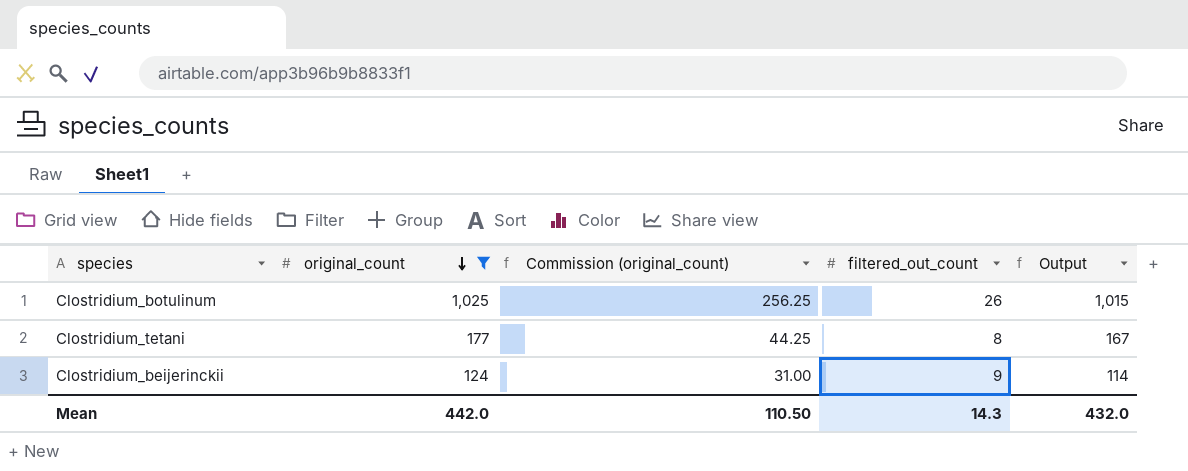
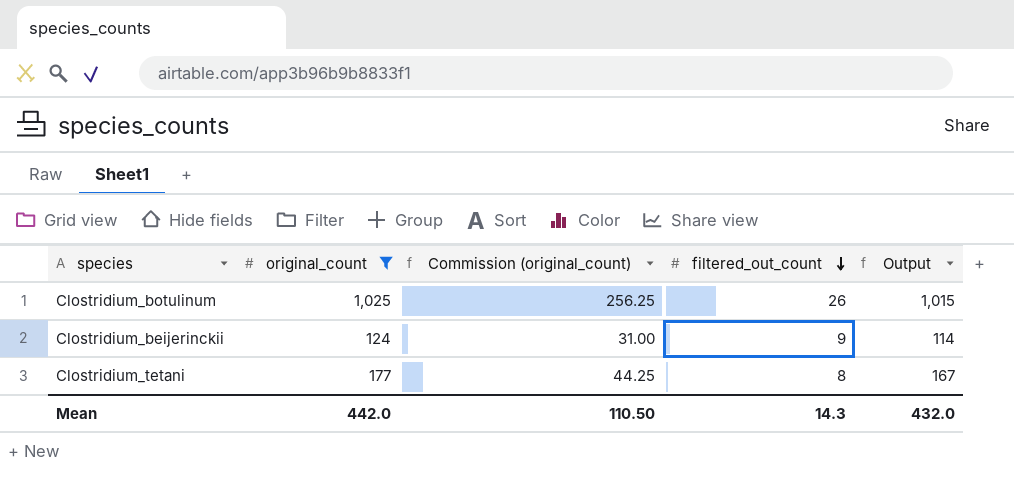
row order: original_count descending -> filtered_out_count descending

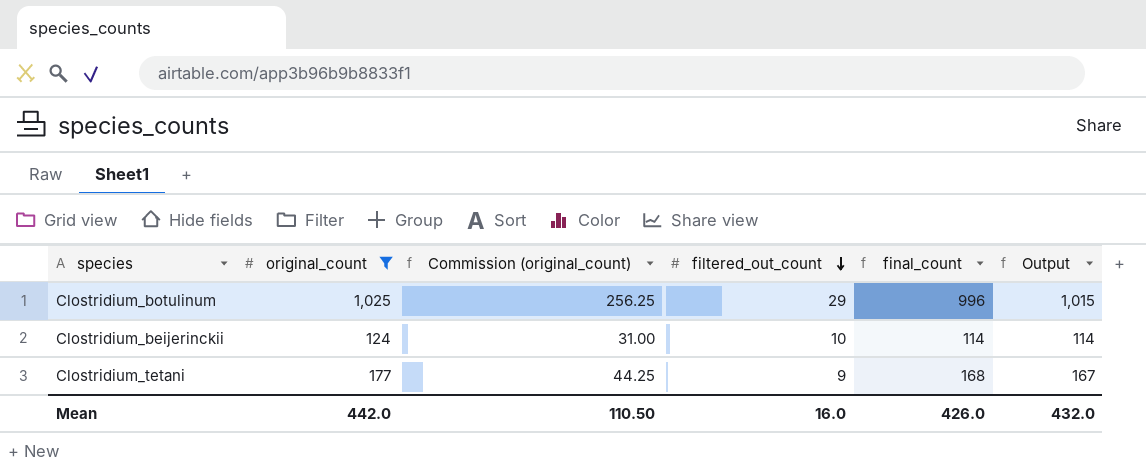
column final_count | formula: none -> [original_count] - [filtered_out_count]
Clostridium_botulinum | filtered_out_count: 26 -> 29
Clostridium_beijerinckii | filtered_out_count: 9 -> 10
Clostridium_tetani | filtered_out_count: 8 -> 9
Mean | filtered_out_count: 14.3 -> 16.0

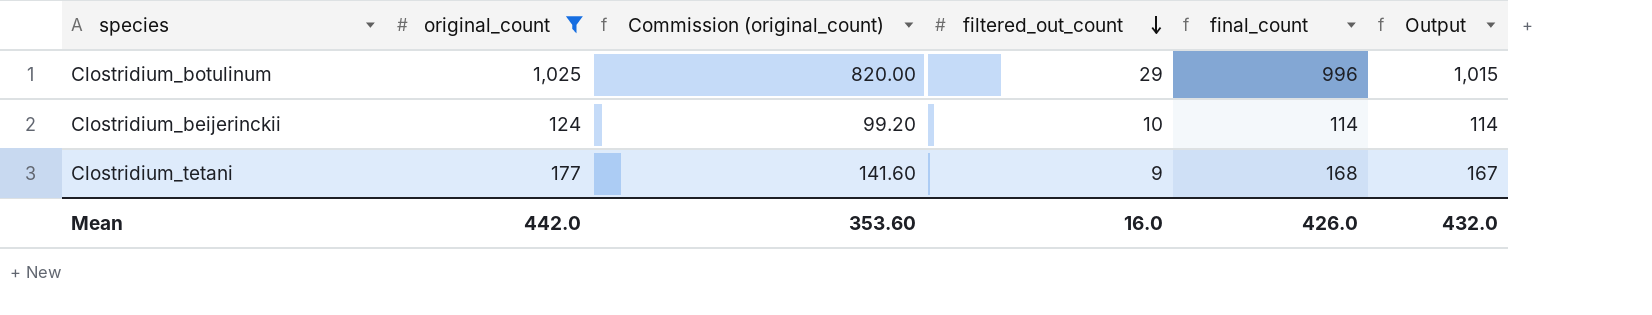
column Commission (original_count) | formula: [original_count] * 0.25 -> [original_count] * 0.8
Mean | Commission (original_count): 110.50 -> 353.60

